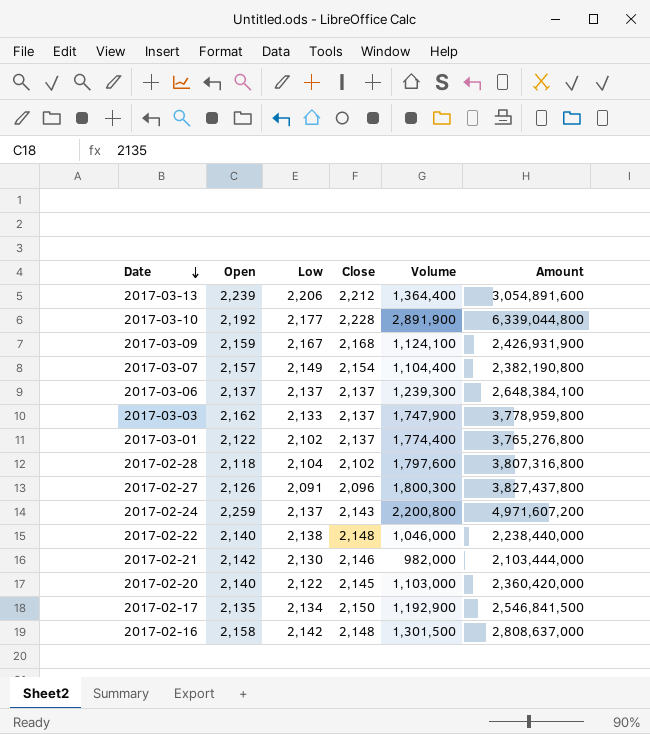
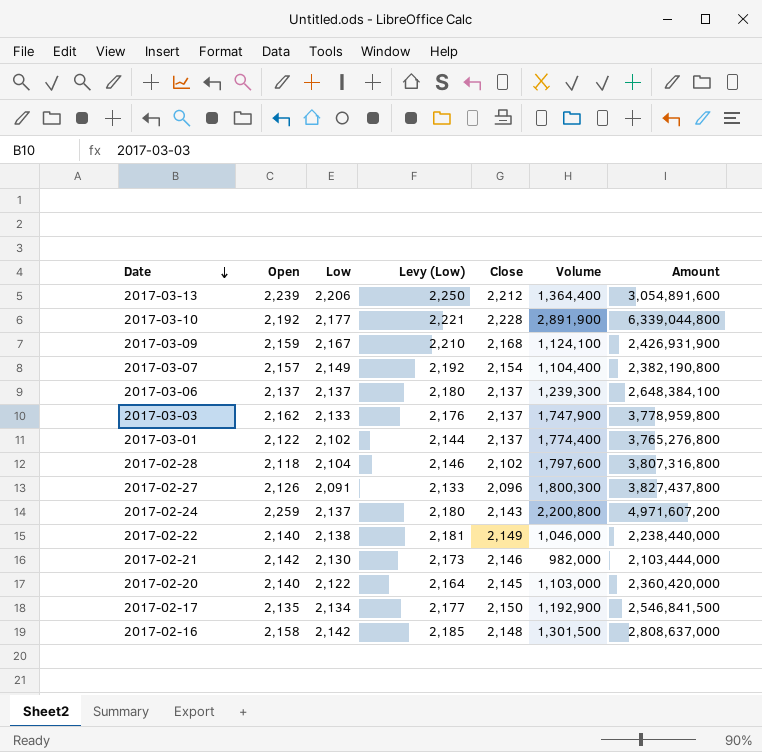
column Levy (Low) | formula: none -> [Low] * 1.02
2017-02-22 | Close: 2,148 -> 2,149

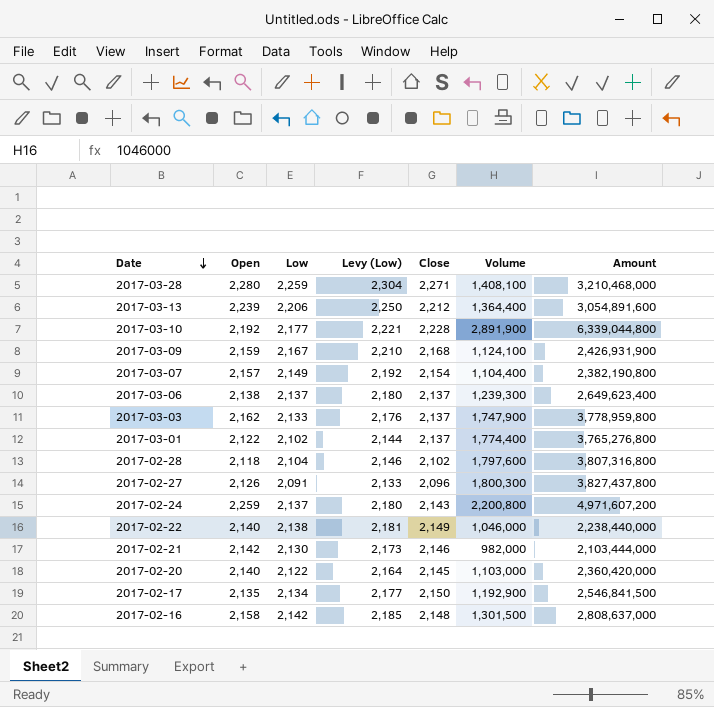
row 2017-03-28: none -> 2,280 | 2,259 | 2,304 | 2,271 | 1,408,100 | 3,210,468,000
2017-03-06 | Open: 2,137 -> 2,138
2017-03-06 | Amount: 2,648,384,100 -> 2,649,623,400

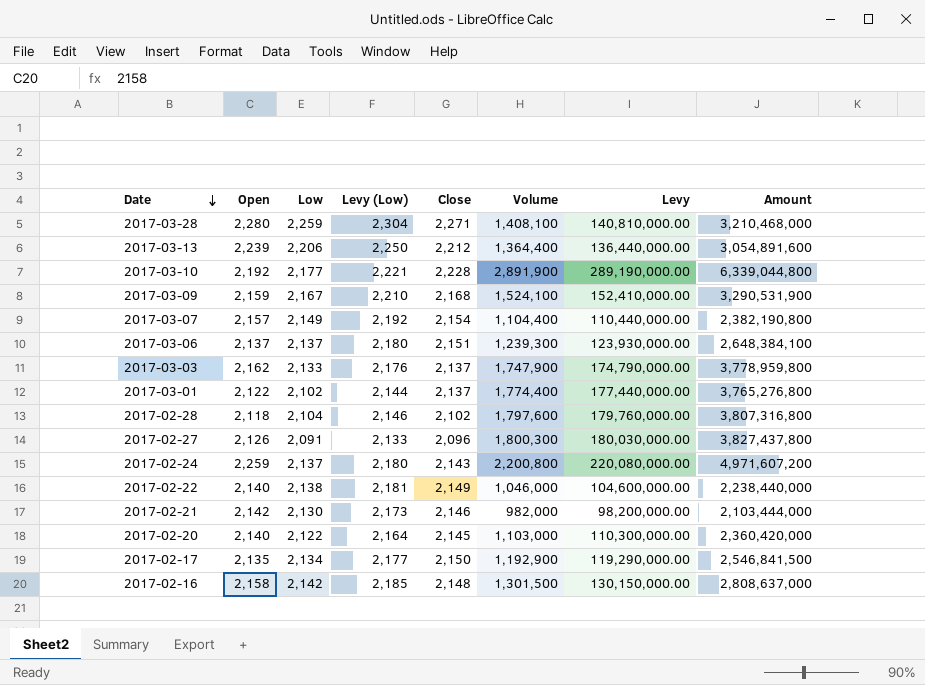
column Levy | formula: none -> [Volume] * 100
2017-03-09 | Volume: 1,124,100 -> 1,524,100
2017-03-09 | Amount: 2,426,931,900 -> 3,290,531,900
2017-03-06 | Open: 2,138 -> 2,137
2017-03-06 | Close: 2,137 -> 2,151
2017-03-06 | Amount: 2,649,623,400 -> 2,648,384,100

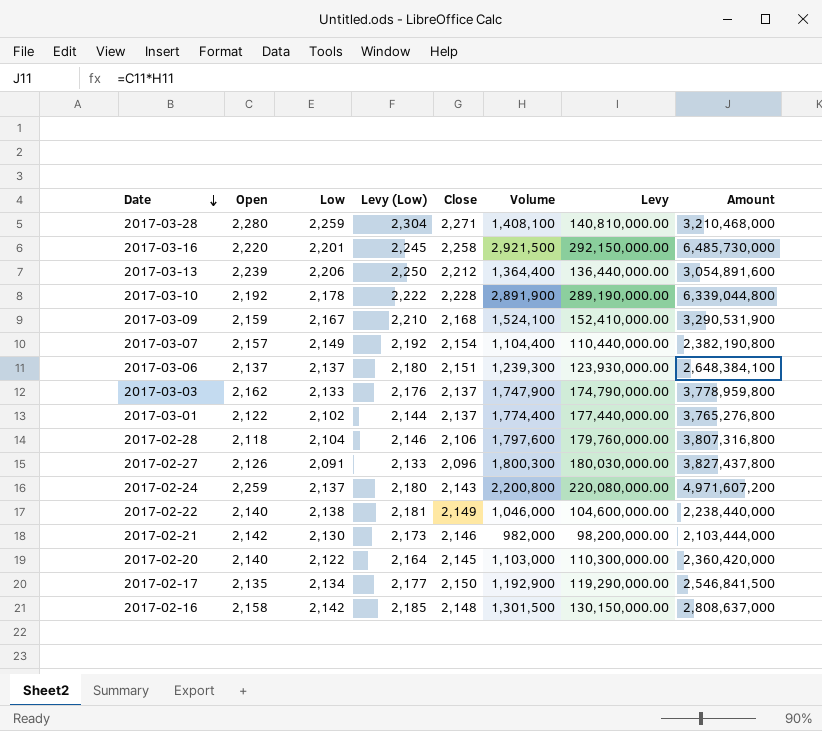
row 2017-03-16: none -> 2,220 | 2,201 | 2,245 | 2,258 | 2,921,500 | 292,150,000.00 | 6,485,730,000
2017-03-10 | Low: 2,177 -> 2,178
2017-03-10 | Levy (Low): 2,221 -> 2,222
2017-02-28 | Close: 2,102 -> 2,106

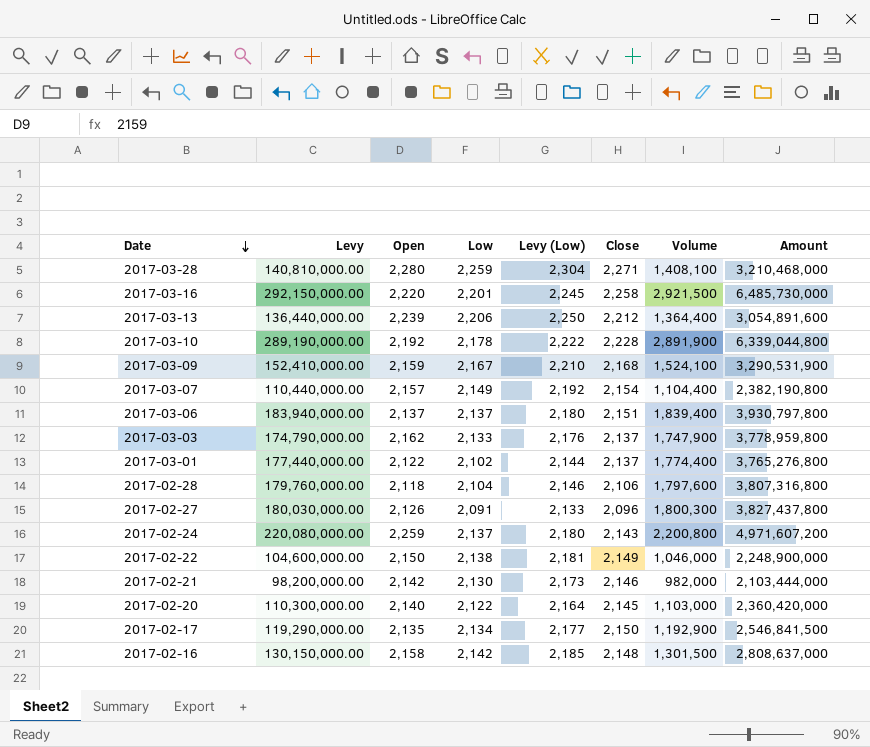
column Levy | position: 7 -> 2
2017-03-06 | Levy: 123,930,000.00 -> 183,940,000.00
2017-03-06 | Volume: 1,239,300 -> 1,839,400
2017-03-06 | Amount: 2,648,384,100 -> 3,930,797,800
2017-02-22 | Open: 2,140 -> 2,150
2017-02-22 | Amount: 2,238,440,000 -> 2,248,900,000

